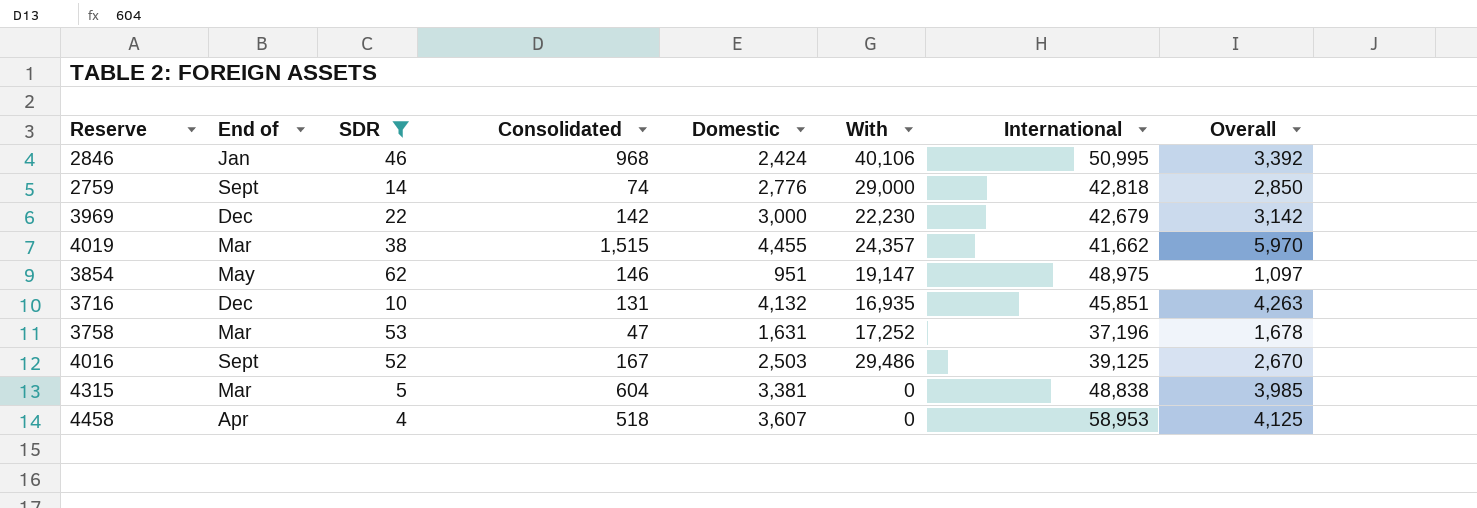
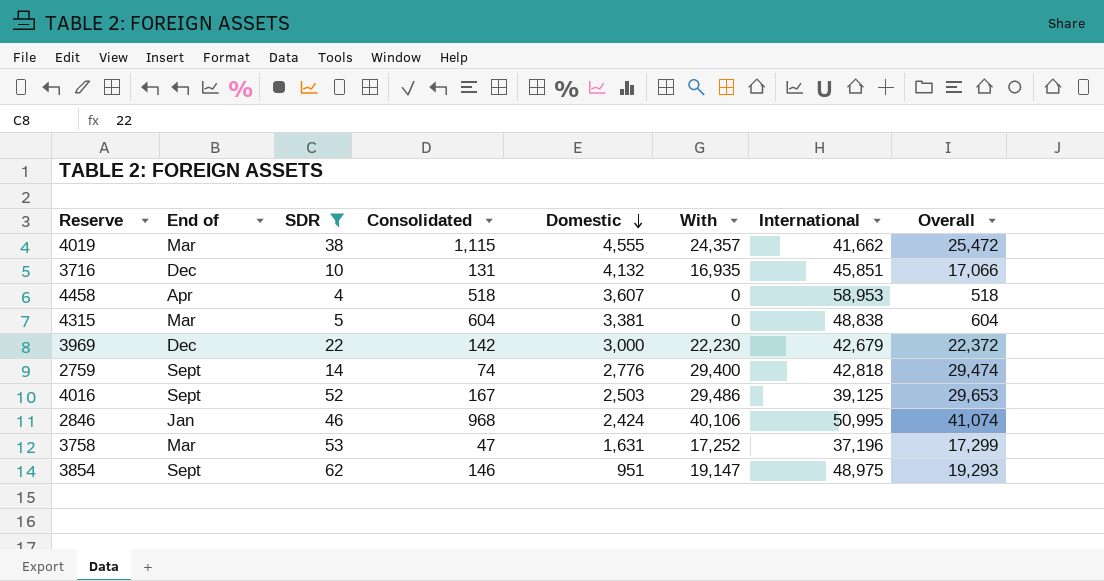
row order: none -> Domestic descending
column Overall | formula: [Consolidated] + [Domestic] -> [Consolidated] + [With]
4019 | Consolidated: 1,515 -> 1,115
4019 | Domestic: 4,455 -> 4,555
2759 | With: 29,000 -> 29,400
3854 | End of: May -> Sept

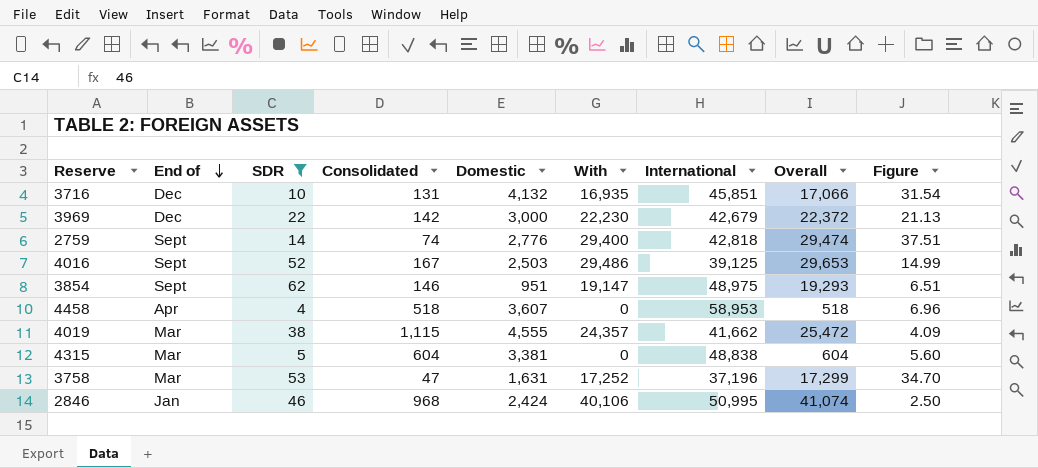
row order: Domestic descending -> End of descending
column Figure | formula: none -> [Domestic] / [Consolidated]

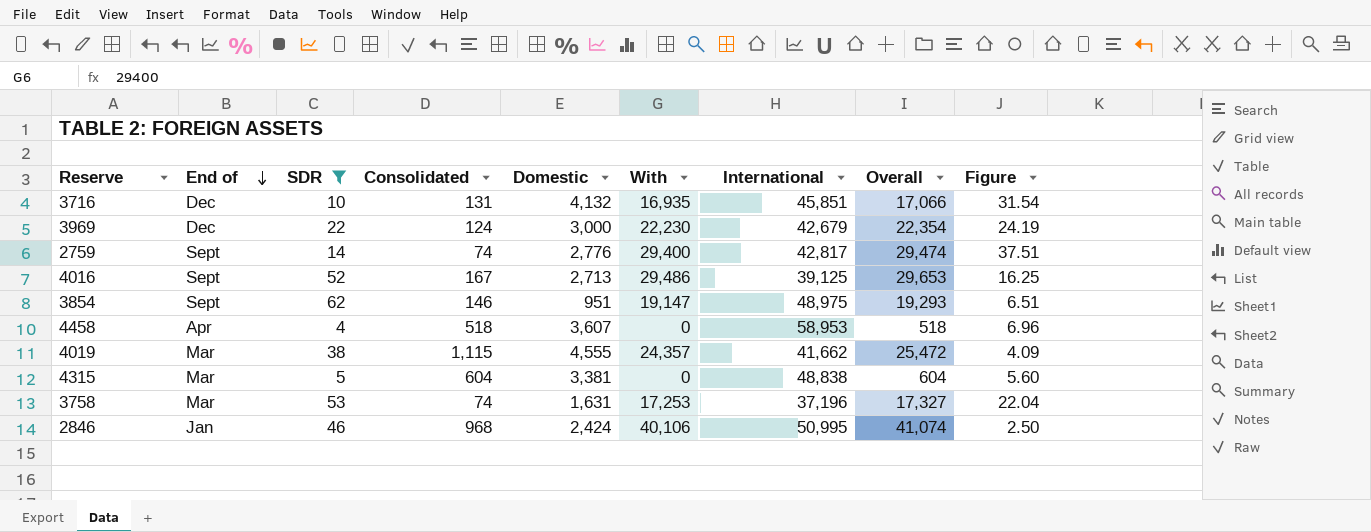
3969 | Consolidated: 142 -> 124
3969 | Overall: 22,372 -> 22,354
3969 | Figure: 21.13 -> 24.19
2759 | International: 42,818 -> 42,817
4016 | Domestic: 2,503 -> 2,713
4016 | Figure: 14.99 -> 16.25
3758 | Consolidated: 47 -> 74
3758 | With: 17,252 -> 17,253
3758 | Overall: 17,299 -> 17,327
3758 | Figure: 34.70 -> 22.04

